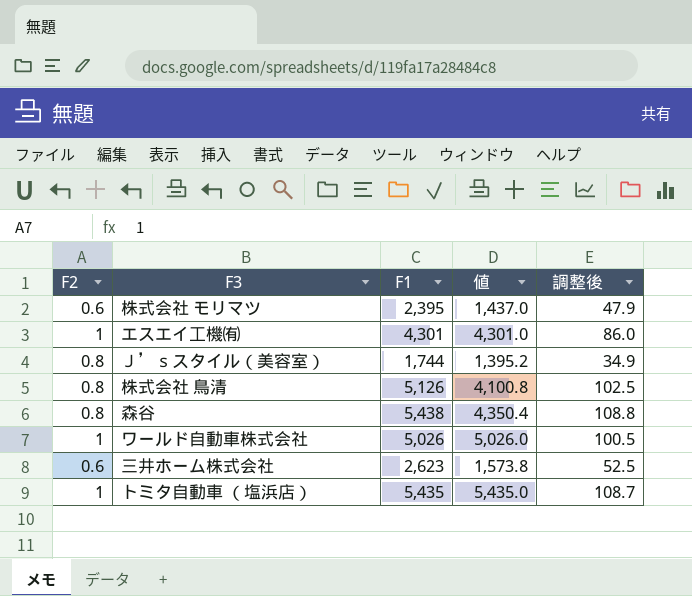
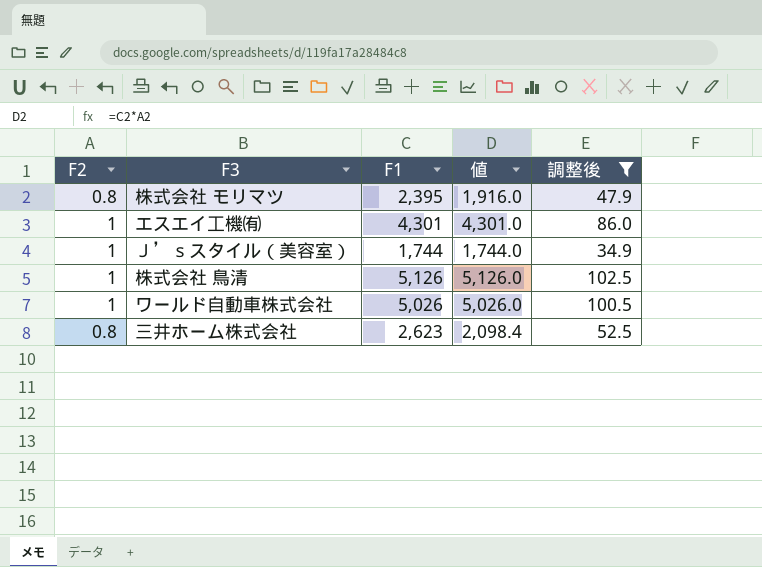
filter: none -> 調整後 <= 102.5
株式会社 モリマツ | F2: 0.6 -> 0.8
株式会社 モリマツ | 値: 1,437.0 -> 1,916.0
Ｊ’ｓスタイル（美容室） | F2: 0.8 -> 1
Ｊ’ｓスタイル（美容室） | 値: 1,395.2 -> 1,744.0
株式会社 鳥清 | F2: 0.8 -> 1
株式会社 鳥清 | 値: 4,100.8 -> 5,126.0
三井ホーム株式会社 | F2: 0.6 -> 0.8
三井ホーム株式会社 | 値: 1,573.8 -> 2,098.4

